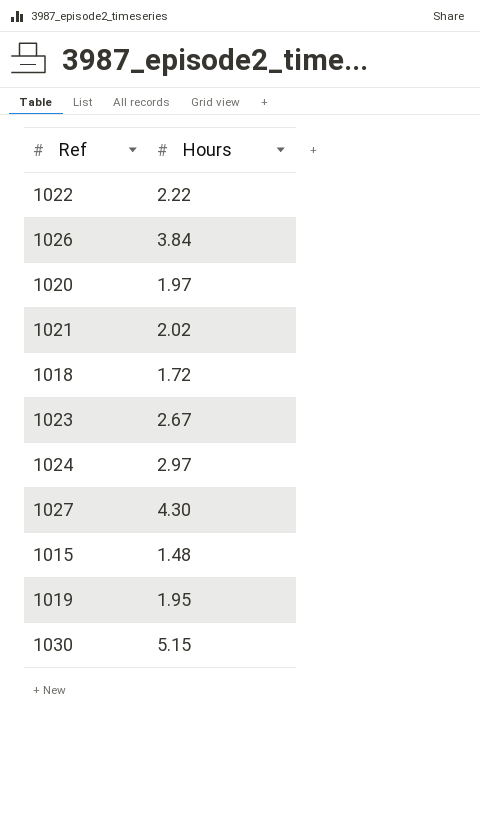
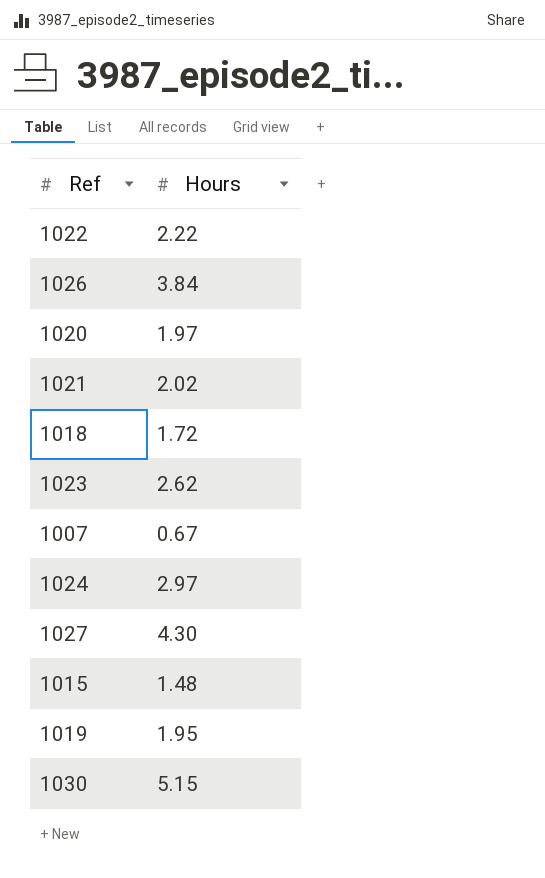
1023 | Hours: 2.67 -> 2.62
row 1007: none -> 0.67

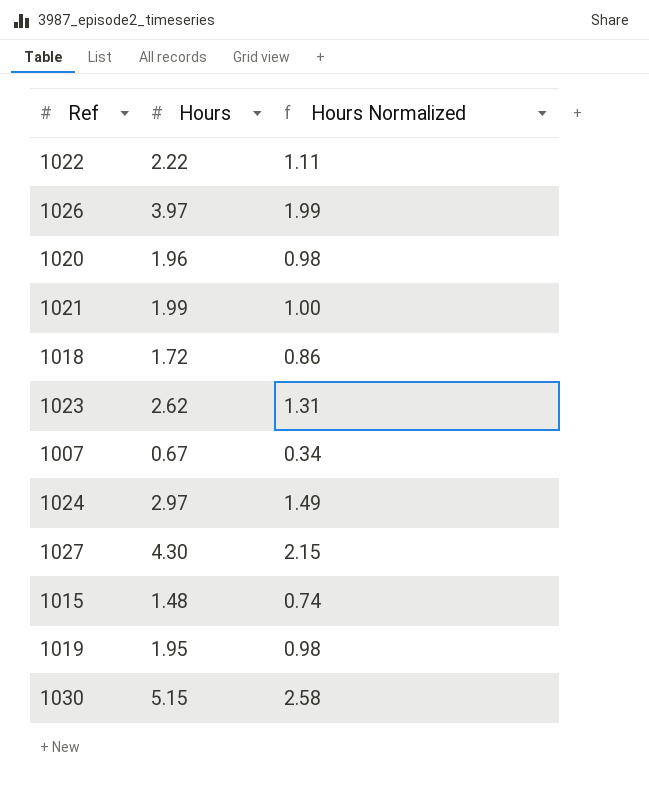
column Hours Normalized | formula: none -> [Hours] * 0.5
1026 | Hours: 3.84 -> 3.97
1020 | Hours: 1.97 -> 1.96
1021 | Hours: 2.02 -> 1.99

